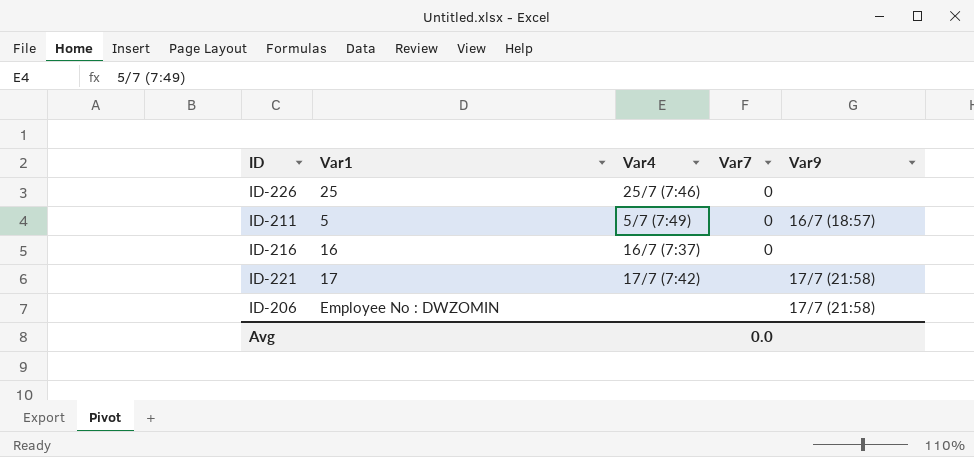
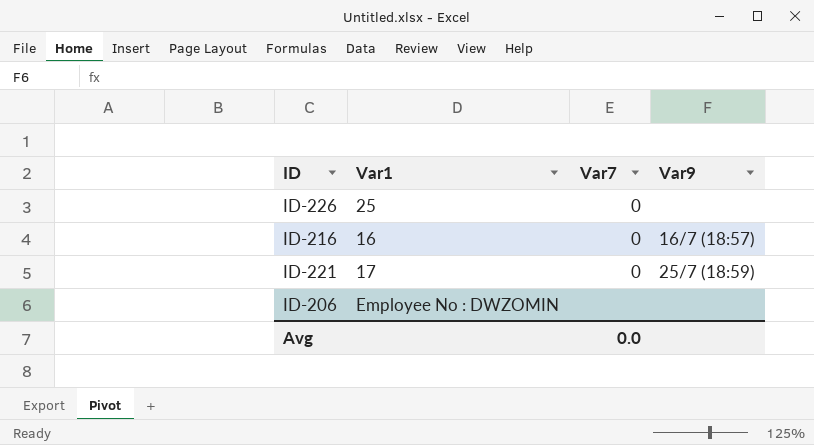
column Var4 | position: 3 -> none
row ID-211: 5 | 5/7 (7:49) | 0 | 16/7 (18:57) -> none
ID-216 | Var9: none -> 16/7 (18:57)
ID-221 | Var7: none -> 0
ID-221 | Var9: 17/7 (21:58) -> 25/7 (18:59)
ID-206 | Var9: 17/7 (21:58) -> none

